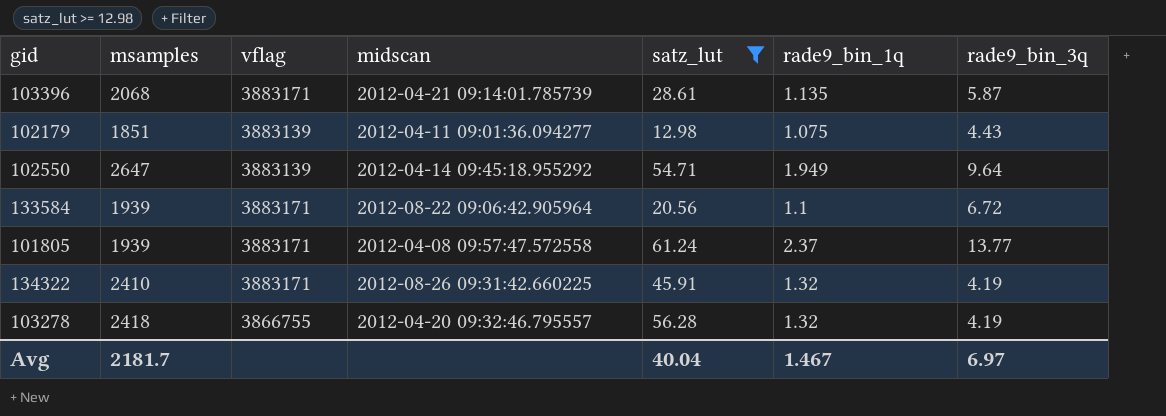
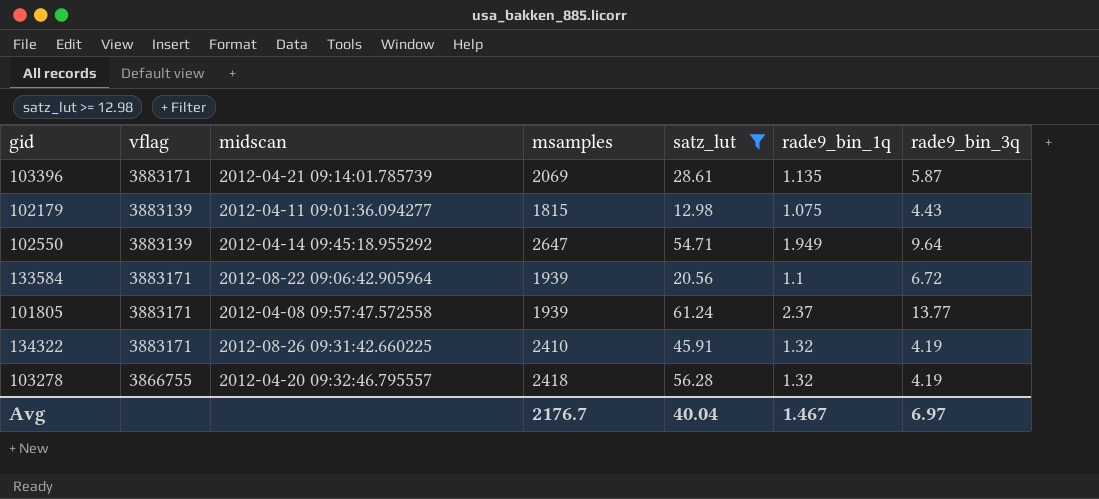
column msamples | position: 2 -> 4
103396 | msamples: 2068 -> 2069
102179 | msamples: 1851 -> 1815
Avg | msamples: 2181.7 -> 2176.7

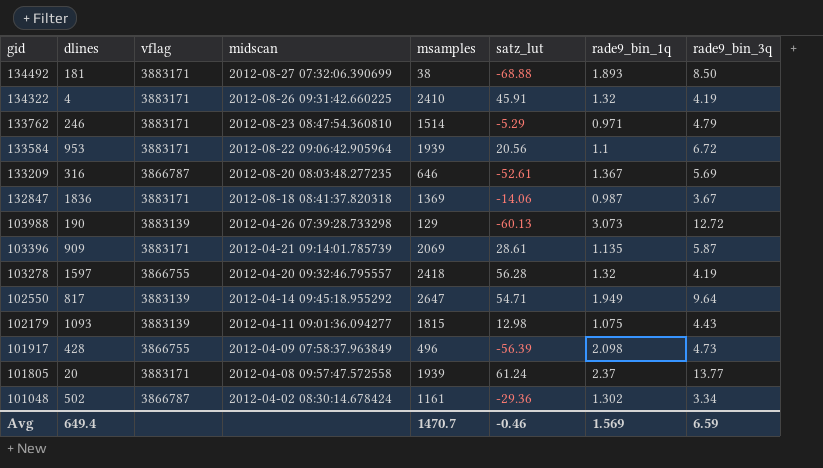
filter: satz_lut >= 12.98 -> none
row order: none -> gid descending
column dlines | position: none -> 2
Avg | msamples: 2176.7 -> 1470.7
Avg | satz_lut: 40.04 -> -0.46
Avg | rade9_bin_1q: 1.467 -> 1.569
Avg | rade9_bin_3q: 6.97 -> 6.59

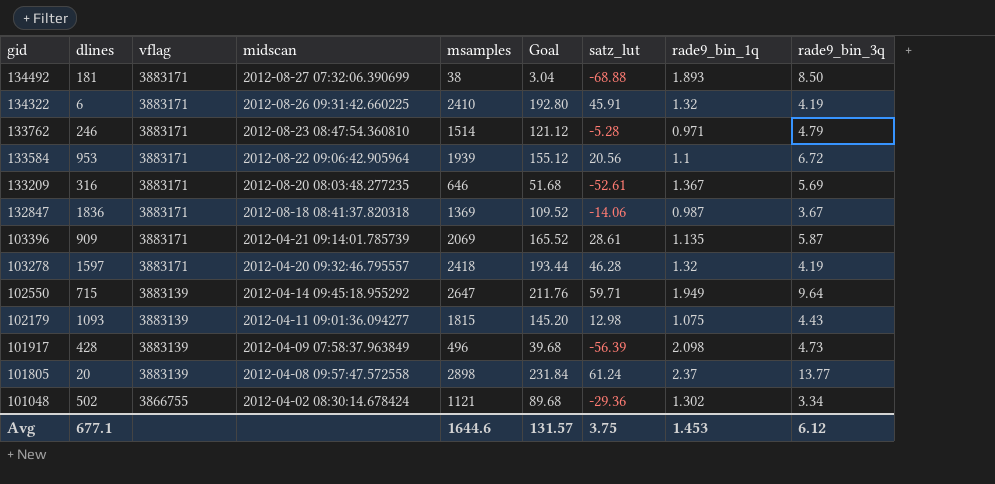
column Goal | formula: none -> [msamples] * 0.08
row 103988: 190 | 3883139 | 2012-04-26 07:39:28.733298 | 129 | -60.13 | 3.073 | 12.72 -> none
134322 | dlines: 4 -> 6
133762 | satz_lut: -5.29 -> -5.28
133209 | vflag: 3866787 -> 3883171
103278 | vflag: 3866755 -> 3883171
103278 | satz_lut: 56.28 -> 46.28
102550 | dlines: 817 -> 715
102550 | satz_lut: 54.71 -> 59.71
101917 | vflag: 3866755 -> 3883139
101805 | vflag: 3883171 -> 3883139
101805 | msamples: 1939 -> 2898
101048 | vflag: 3866787 -> 3866755
101048 | msamples: 1161 -> 1121
Avg | dlines: 649.4 -> 677.1
Avg | msamples: 1470.7 -> 1644.6
Avg | satz_lut: -0.46 -> 3.75
Avg | rade9_bin_1q: 1.569 -> 1.453
Avg | rade9_bin_3q: 6.59 -> 6.12

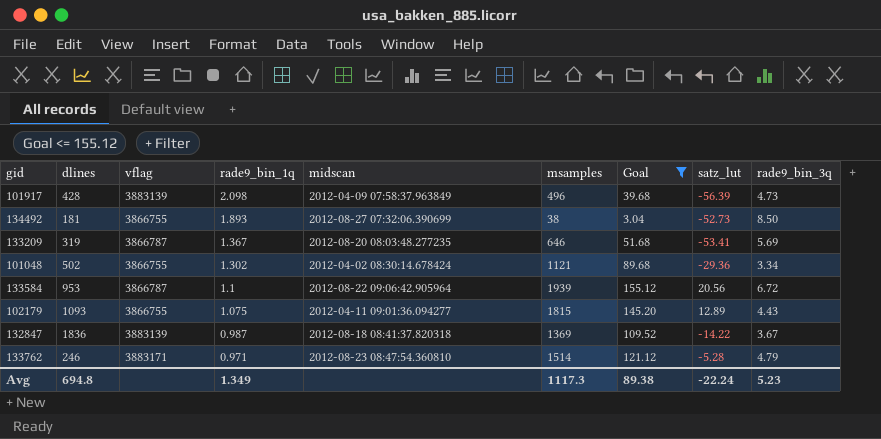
filter: none -> Goal <= 155.12
row order: gid descending -> rade9_bin_1q descending
column rade9_bin_1q | position: 8 -> 4
134492 | vflag: 3883171 -> 3866755
134492 | satz_lut: -68.88 -> -52.73
133209 | dlines: 316 -> 319
133209 | vflag: 3883171 -> 3866787
133209 | satz_lut: -52.61 -> -53.41
133584 | vflag: 3883171 -> 3866787
102179 | vflag: 3883139 -> 3866755
102179 | satz_lut: 12.98 -> 12.89
132847 | vflag: 3883171 -> 3883139
132847 | satz_lut: -14.06 -> -14.22
Avg | dlines: 677.1 -> 694.8
Avg | rade9_bin_1q: 1.453 -> 1.349
Avg | msamples: 1644.6 -> 1117.3
Avg | Goal: 131.57 -> 89.38
Avg | satz_lut: 3.75 -> -22.24
Avg | rade9_bin_3q: 6.12 -> 5.23

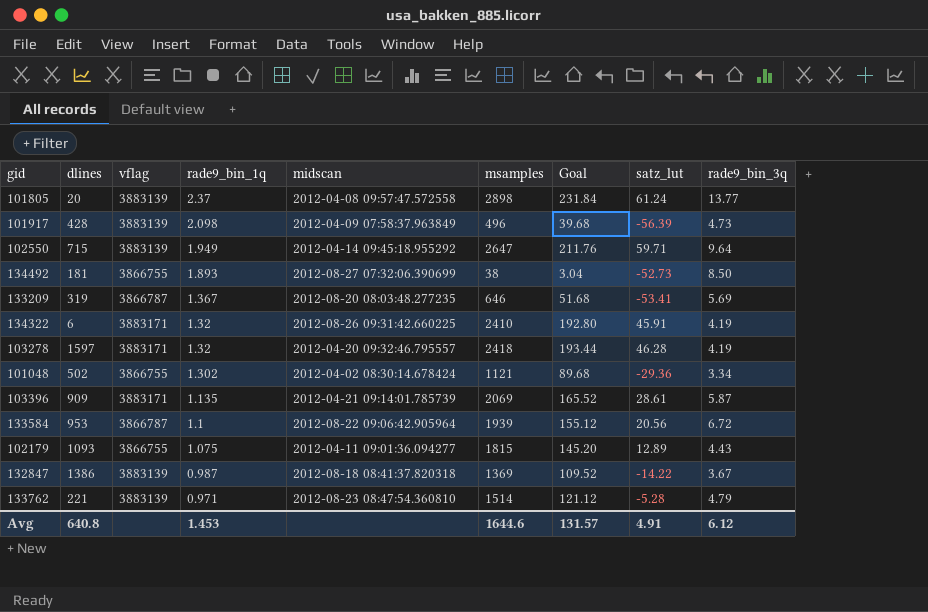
filter: Goal <= 155.12 -> none
132847 | dlines: 1836 -> 1386
133762 | dlines: 246 -> 221
133762 | vflag: 3883171 -> 3883139
Avg | dlines: 694.8 -> 640.8
Avg | rade9_bin_1q: 1.349 -> 1.453
Avg | msamples: 1117.3 -> 1644.6
Avg | Goal: 89.38 -> 131.57
Avg | satz_lut: -22.24 -> 4.91
Avg | rade9_bin_3q: 5.23 -> 6.12

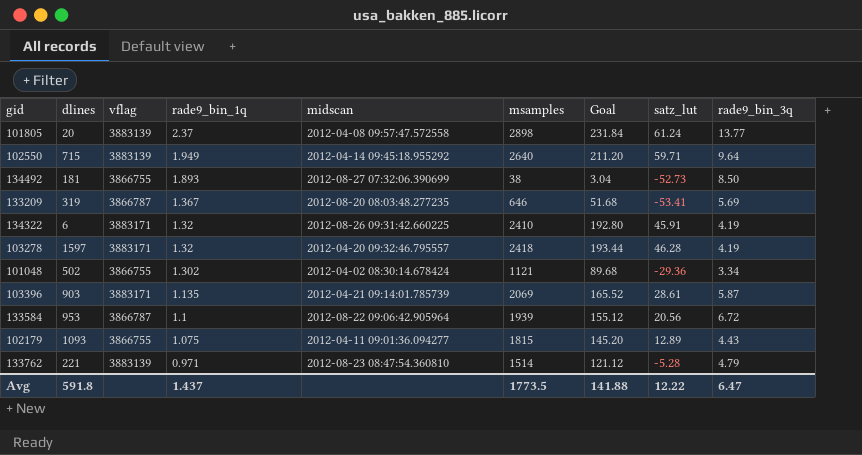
row 101917: 428 | 3883139 | 2.098 | 2012-04-09 07:58:37.963849 | 496 | 39.68 | -56.39 | 4.73 -> none
row 132847: 1386 | 3883139 | 0.987 | 2012-08-18 08:41:37.820318 | 1369 | 109.52 | -14.22 | 3.67 -> none
102550 | msamples: 2647 -> 2640
102550 | Goal: 211.76 -> 211.20
103396 | dlines: 909 -> 903
Avg | dlines: 640.8 -> 591.8
Avg | rade9_bin_1q: 1.453 -> 1.437
Avg | msamples: 1644.6 -> 1773.5
Avg | Goal: 131.57 -> 141.88
Avg | satz_lut: 4.91 -> 12.22
Avg | rade9_bin_3q: 6.12 -> 6.47

